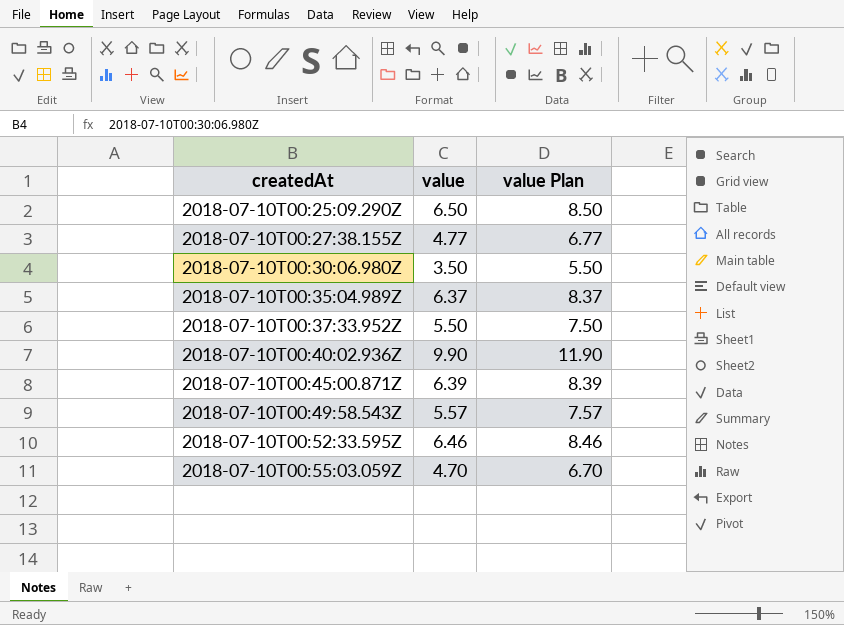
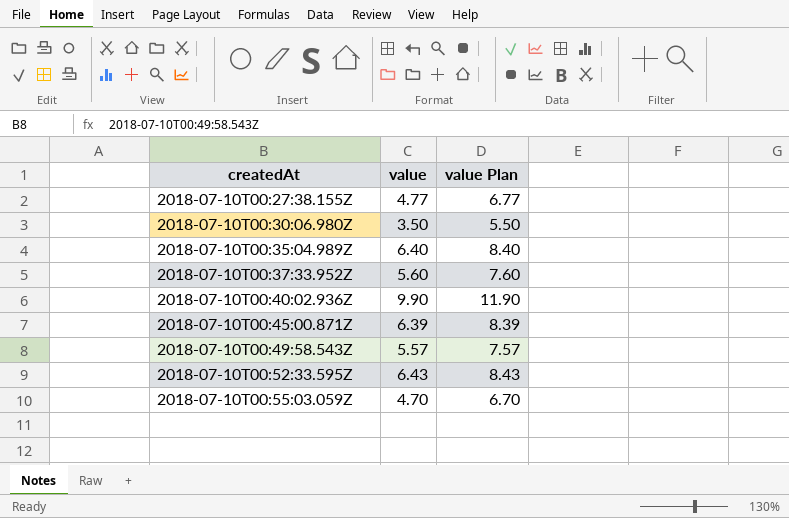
row 2018-07-10T00:25:09.290Z: 6.50 | 8.50 -> none
2018-07-10T00:35:04.989Z | value: 6.37 -> 6.40
2018-07-10T00:35:04.989Z | value Plan: 8.37 -> 8.40
2018-07-10T00:37:33.952Z | value: 5.50 -> 5.60
2018-07-10T00:37:33.952Z | value Plan: 7.50 -> 7.60
2018-07-10T00:52:33.595Z | value: 6.46 -> 6.43
2018-07-10T00:52:33.595Z | value Plan: 8.46 -> 8.43

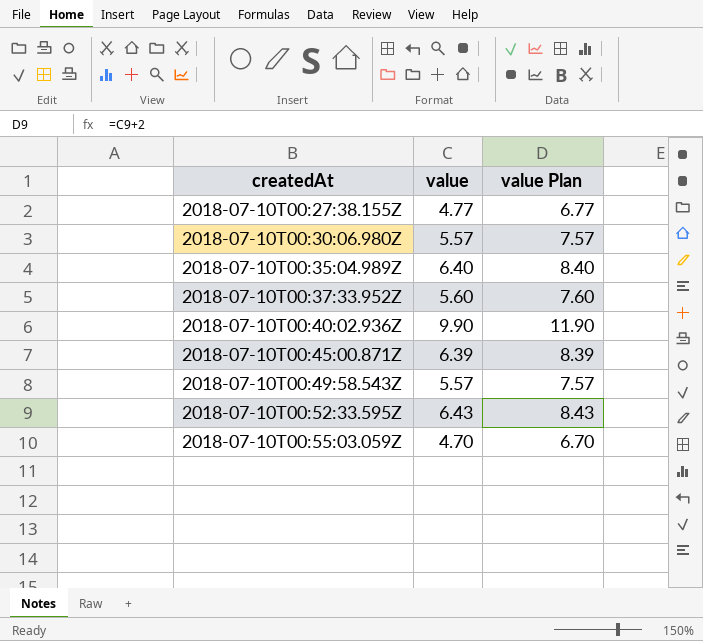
2018-07-10T00:30:06.980Z | value: 3.50 -> 5.57
2018-07-10T00:30:06.980Z | value Plan: 5.50 -> 7.57

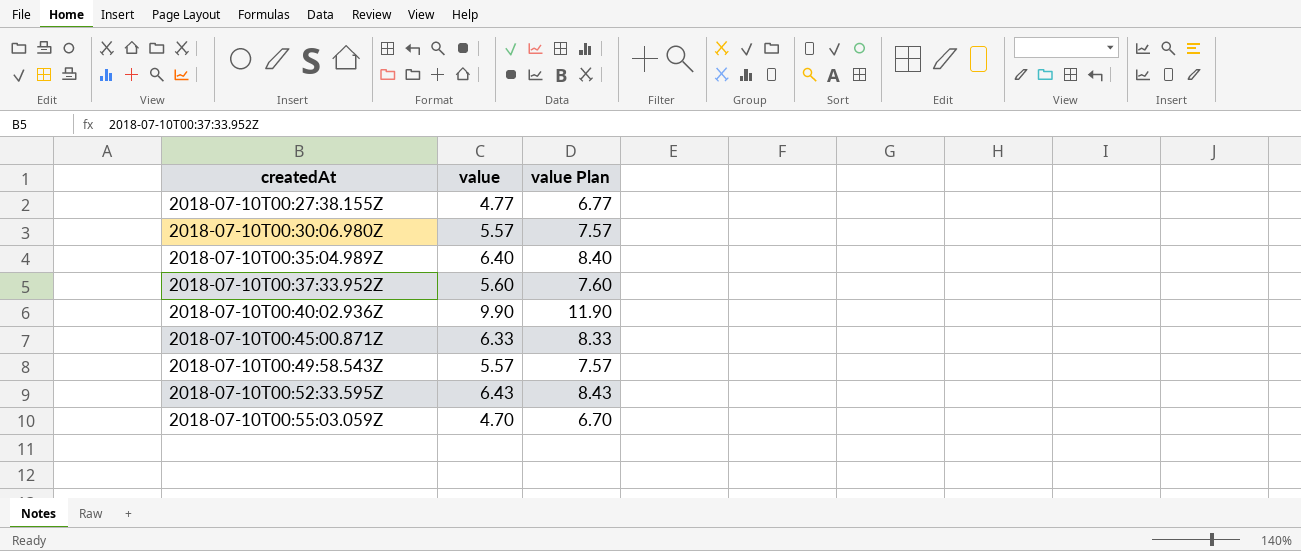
2018-07-10T00:45:00.871Z | value: 6.39 -> 6.33
2018-07-10T00:45:00.871Z | value Plan: 8.39 -> 8.33

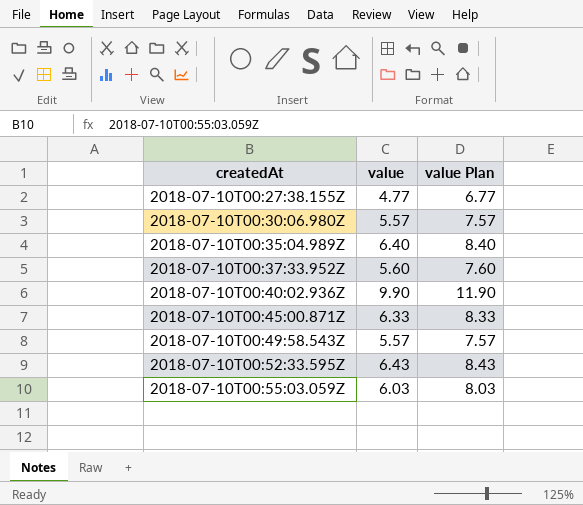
2018-07-10T00:55:03.059Z | value: 4.70 -> 6.03
2018-07-10T00:55:03.059Z | value Plan: 6.70 -> 8.03

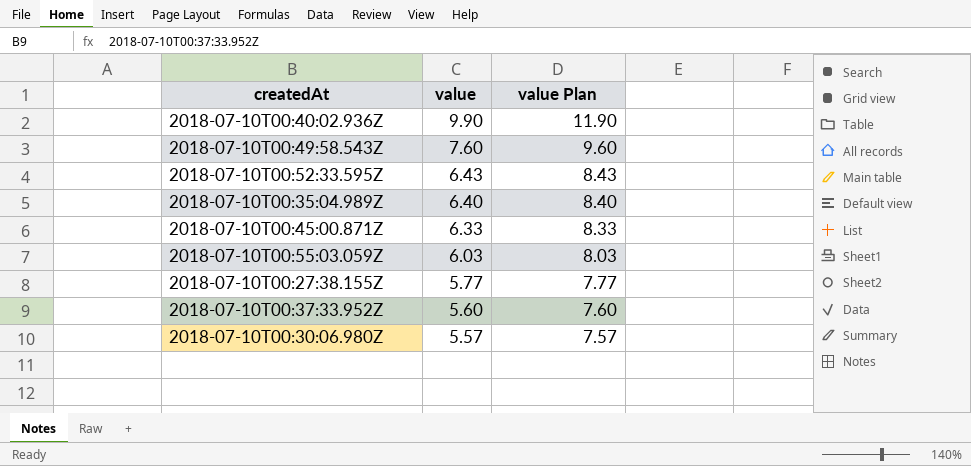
row order: createdAt ascending -> value descending
2018-07-10T00:49:58.543Z | value: 5.57 -> 7.60
2018-07-10T00:49:58.543Z | value Plan: 7.57 -> 9.60
2018-07-10T00:27:38.155Z | value: 4.77 -> 5.77
2018-07-10T00:27:38.155Z | value Plan: 6.77 -> 7.77

